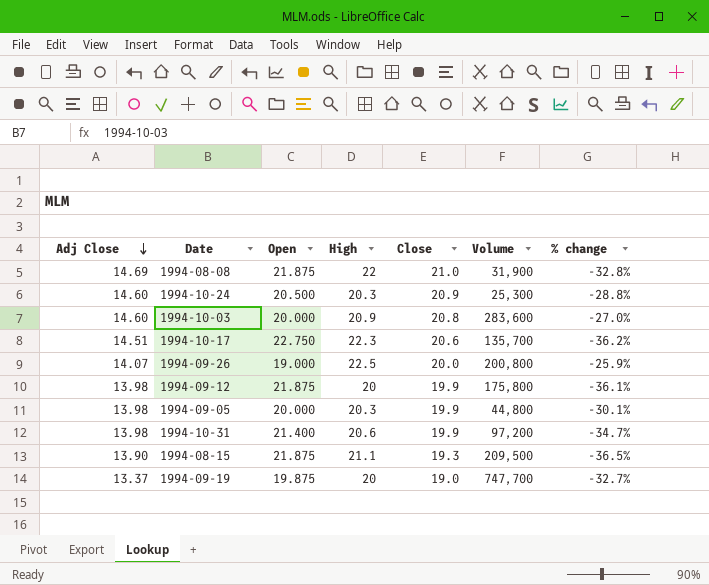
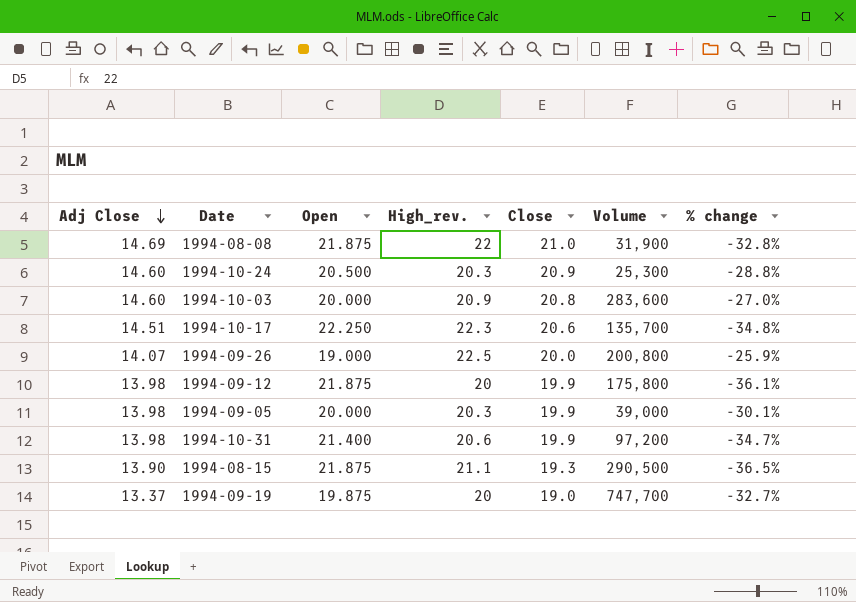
column name: High -> High_rev.
1994-10-17 | Open: 22.750 -> 22.250
1994-10-17 | % change: -36.2% -> -34.8%
1994-09-05 | Volume: 44,800 -> 39,000
1994-08-15 | Volume: 209,500 -> 290,500

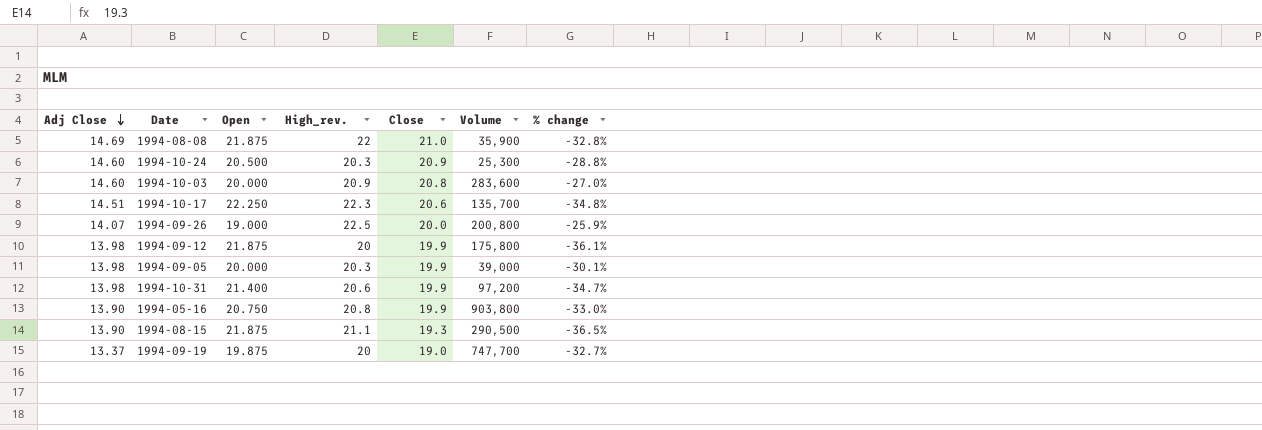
1994-08-08 | Volume: 31,900 -> 35,900
row 1994-05-16: none -> 13.90 | 20.750 | 20.8 | 19.9 | 903,800 | -33.0%

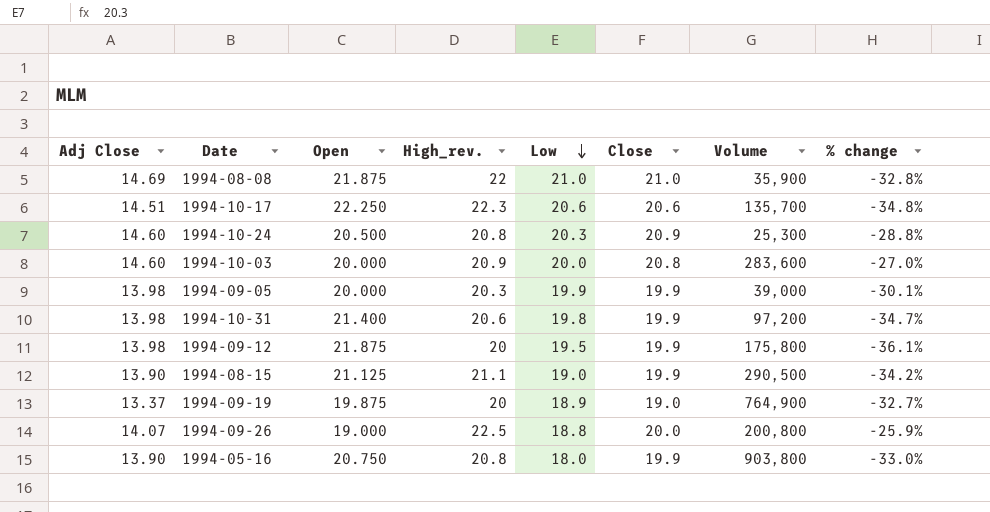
row order: Adj Close descending -> Low descending
column Low | position: none -> 5
1994-10-24 | High_rev.: 20.3 -> 20.8
1994-08-15 | Open: 21.875 -> 21.125
1994-08-15 | Close: 19.3 -> 19.9
1994-08-15 | % change: -36.5% -> -34.2%
1994-09-19 | Volume: 747,700 -> 764,900

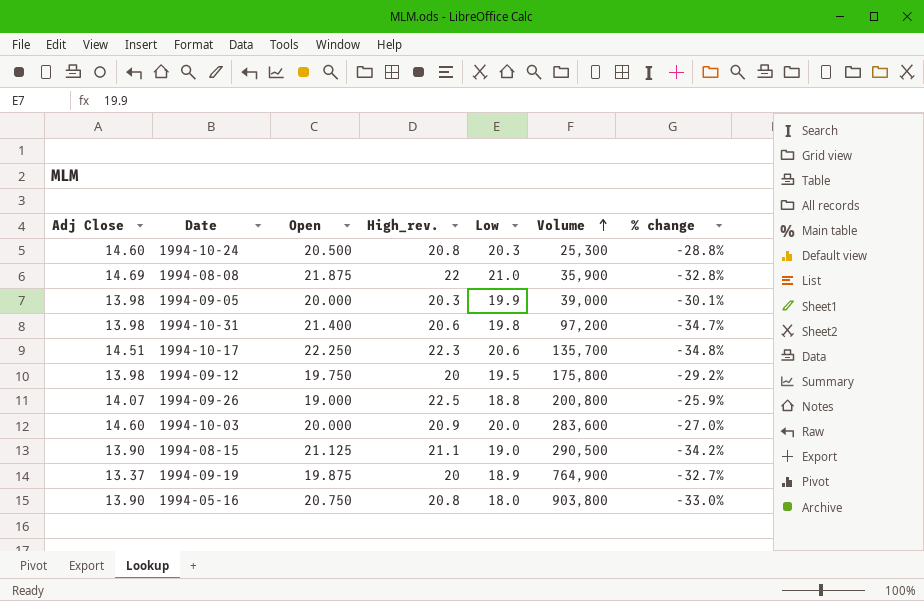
row order: Low descending -> Volume ascending
column Close | position: 6 -> none
1994-09-12 | Open: 21.875 -> 19.750
1994-09-12 | % change: -36.1% -> -29.2%

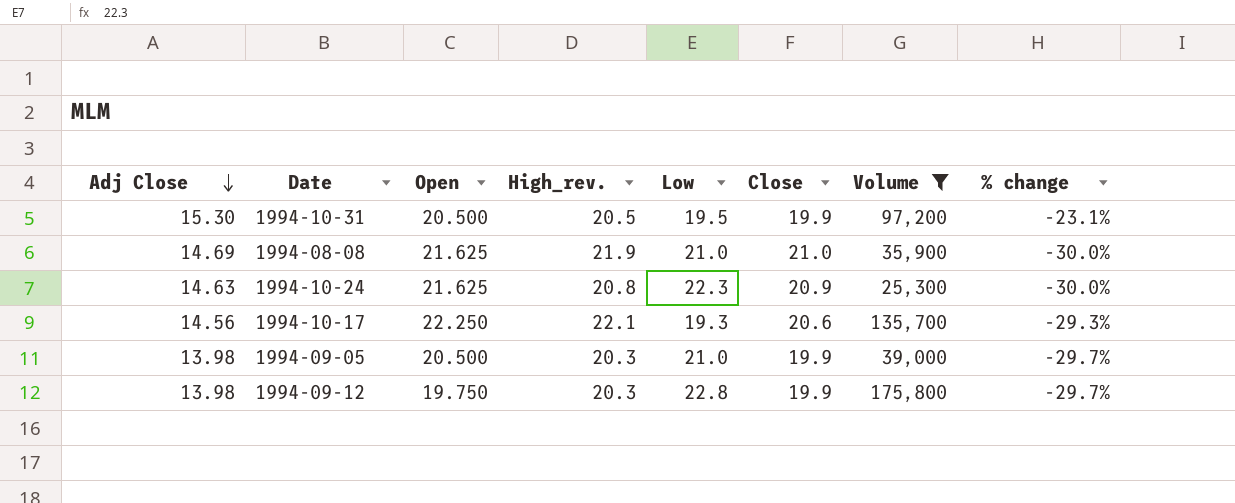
filter: none -> Volume <= 175,800
row order: Volume ascending -> Adj Close descending
column Close | position: none -> 6
column % change | formula: ([Adj Close] - [Open]) / [Open] -> ([Adj Close] - [Close]) / [Close]
1994-10-31 | Adj Close: 13.98 -> 15.30
1994-10-31 | Open: 21.400 -> 20.500
1994-10-31 | High_rev.: 20.6 -> 20.5
1994-10-31 | Low: 19.8 -> 19.5
1994-08-08 | Open: 21.875 -> 21.625
1994-08-08 | High_rev.: 22 -> 21.9
1994-10-24 | Adj Close: 14.60 -> 14.63
1994-10-24 | Open: 20.500 -> 21.625
1994-10-24 | Low: 20.3 -> 22.3
1994-10-17 | Adj Close: 14.51 -> 14.56
1994-10-17 | High_rev.: 22.3 -> 22.1
1994-10-17 | Low: 20.6 -> 19.3
1994-09-05 | Open: 20.000 -> 20.500
1994-09-05 | Low: 19.9 -> 21.0
1994-09-12 | High_rev.: 20 -> 20.3
1994-09-12 | Low: 19.5 -> 22.8

